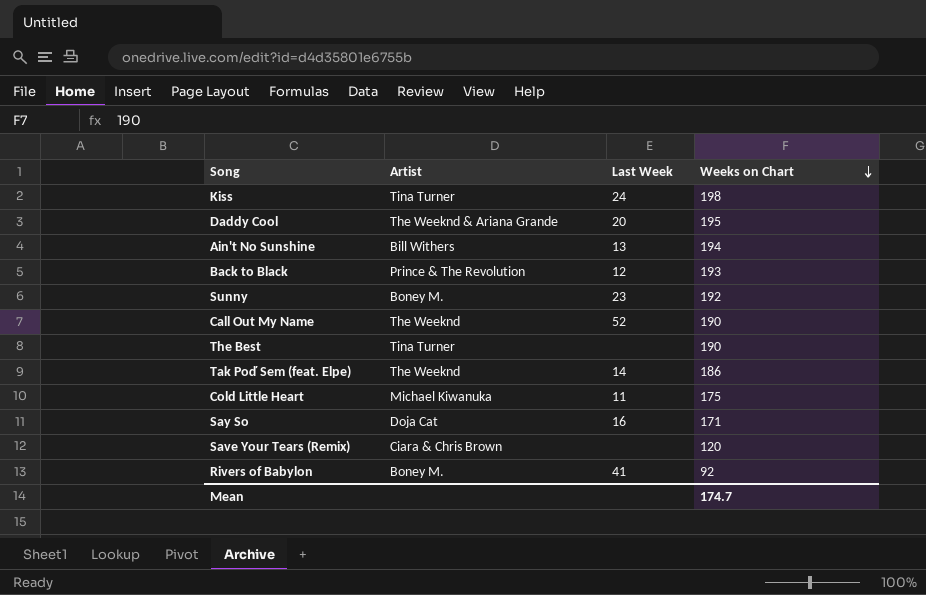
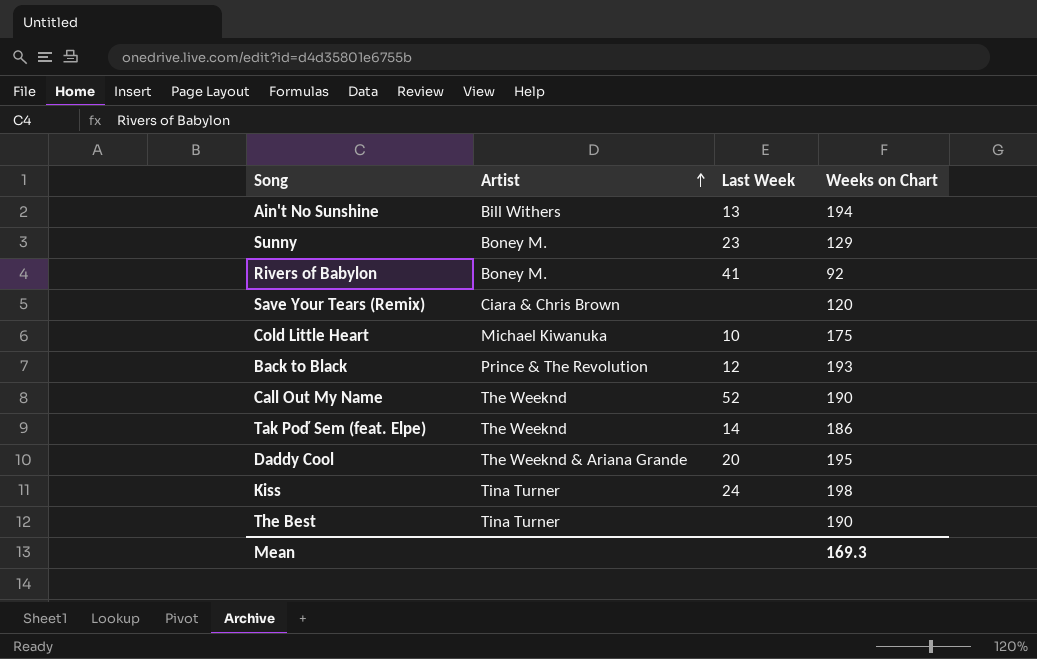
row order: Weeks on Chart descending -> Artist ascending
row Say So: Doja Cat | 16 | 171 -> none
Sunny | Weeks on Chart: 192 -> 129
Cold Little Heart | Last Week: 11 -> 10
Mean | Weeks on Chart: 174.7 -> 169.3

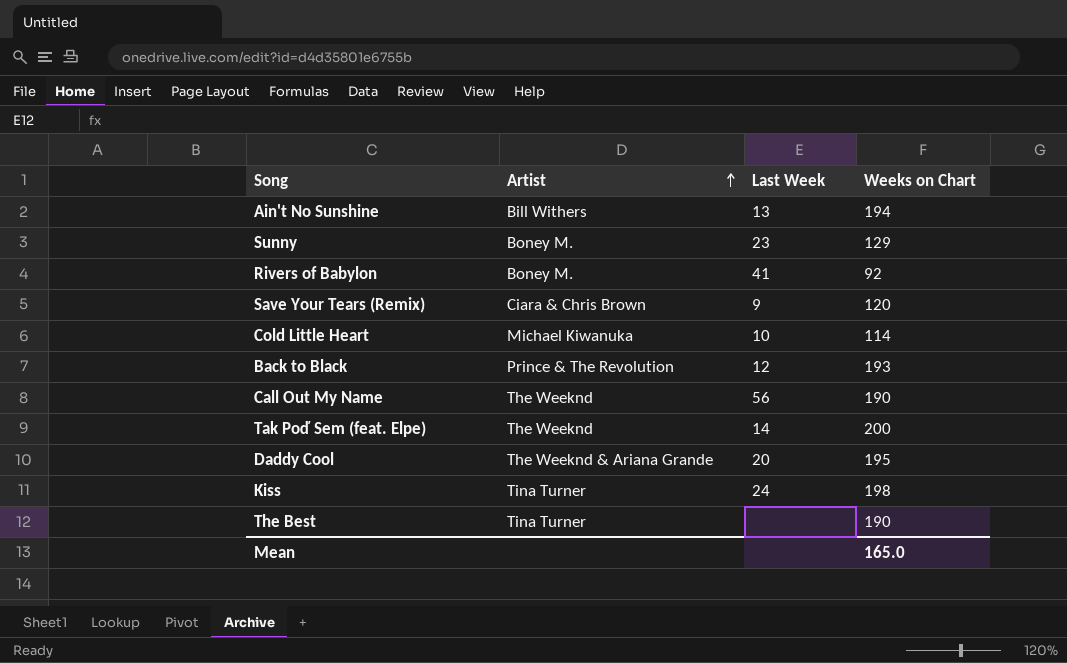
Save Your Tears (Remix) | Last Week: none -> 9
Cold Little Heart | Weeks on Chart: 175 -> 114
Call Out My Name | Last Week: 52 -> 56
Tak Poď Sem (feat. Elpe) | Weeks on Chart: 186 -> 200
Mean | Weeks on Chart: 169.3 -> 165.0

